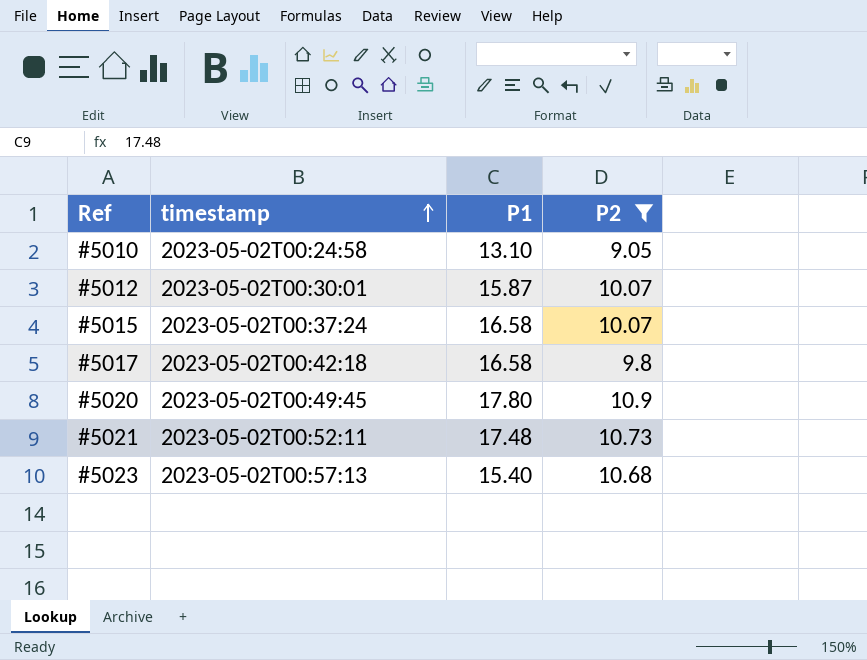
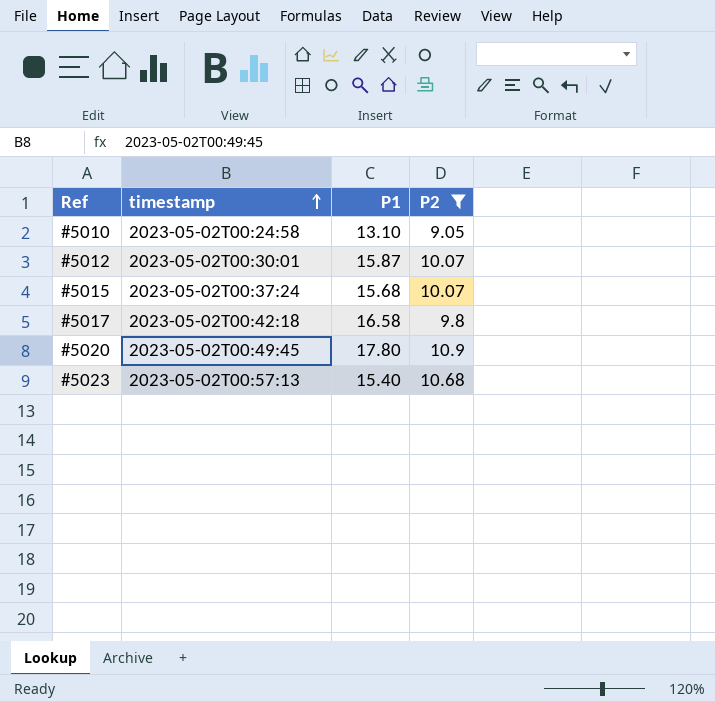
row #5021: 2023-05-02T00:52:11 | 17.48 | 10.73 -> none
#5015 | P1: 16.58 -> 15.68

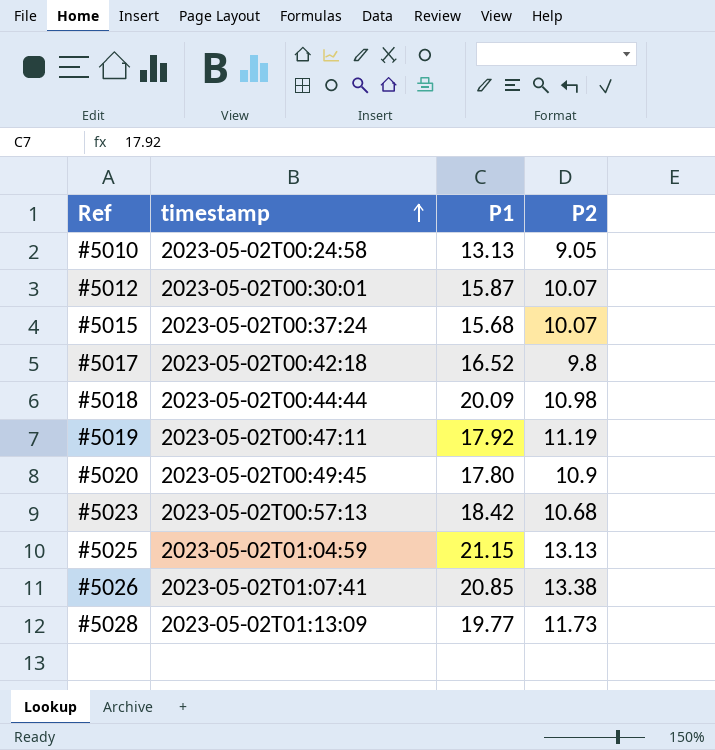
filter: P2 <= 10.9 -> none
#5010 | P1: 13.10 -> 13.13
#5017 | P1: 16.58 -> 16.52
#5023 | P1: 15.40 -> 18.42

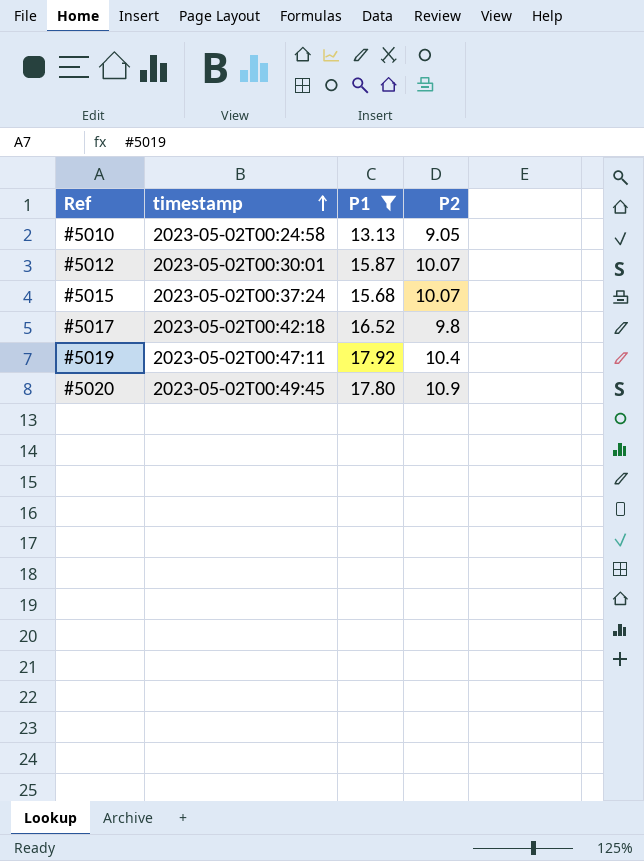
filter: none -> P1 <= 17.92
#5019 | P2: 11.19 -> 10.4

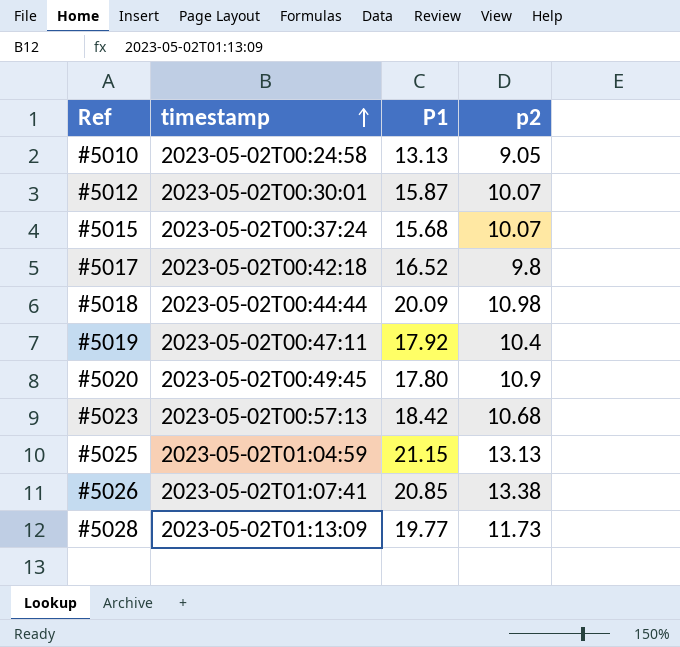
filter: P1 <= 17.92 -> none
column name: P2 -> p2

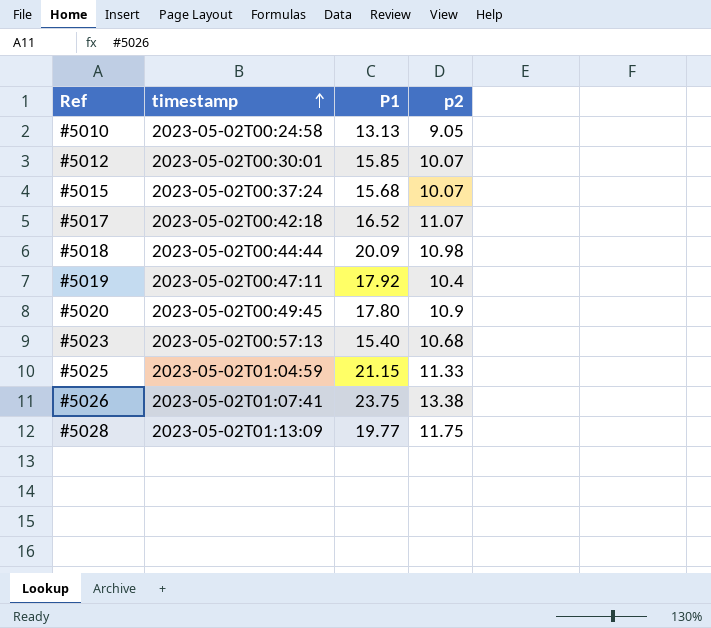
#5012 | P1: 15.87 -> 15.85
#5017 | p2: 9.8 -> 11.07
#5023 | P1: 18.42 -> 15.40
#5025 | p2: 13.13 -> 11.33
#5026 | P1: 20.85 -> 23.75
#5028 | p2: 11.73 -> 11.75

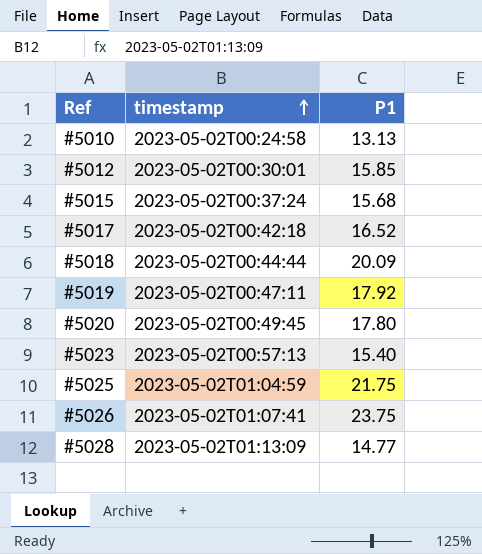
column p2 | position: 4 -> none
#5025 | P1: 21.15 -> 21.75
#5028 | P1: 19.77 -> 14.77

